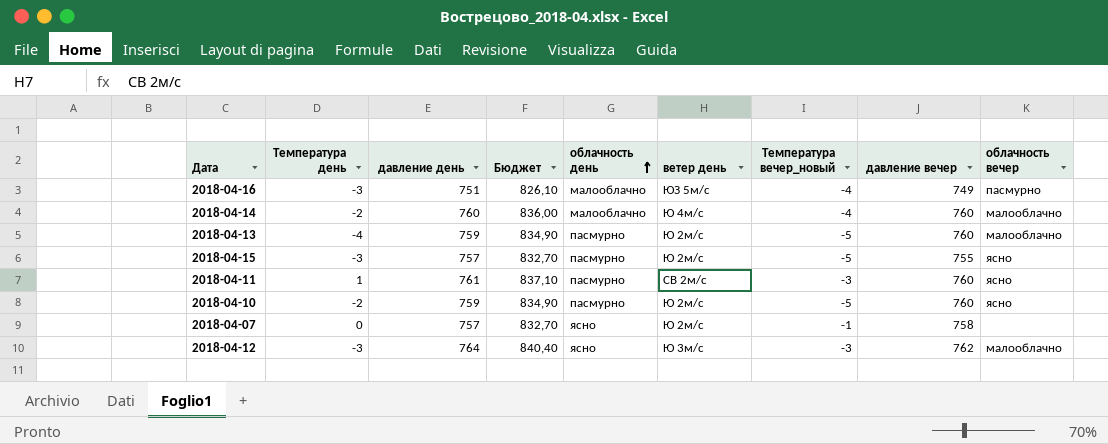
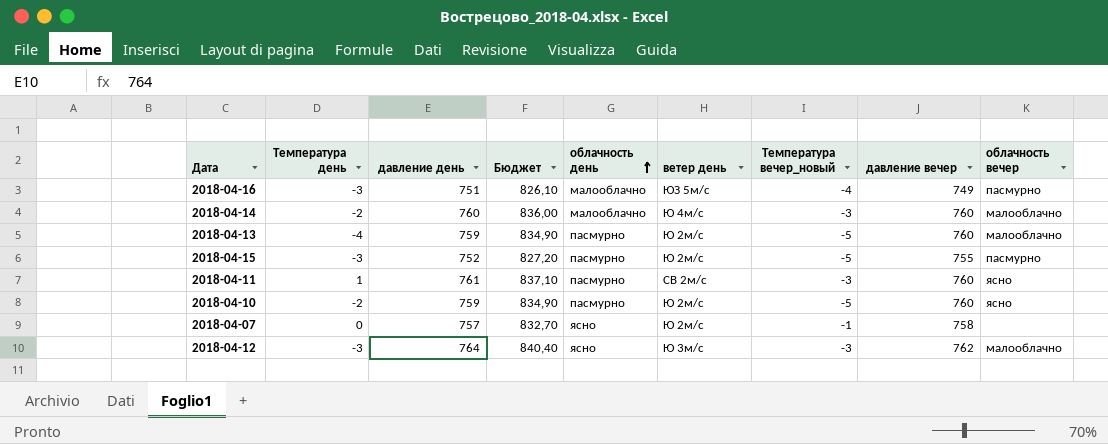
2018-04-14 | Температура вечер_новый: -4 -> -3
2018-04-15 | давление день: 757 -> 752
2018-04-15 | Бюджет: 832,70 -> 827,20
2018-04-15 | облачность вечер: ясно -> пасмурно

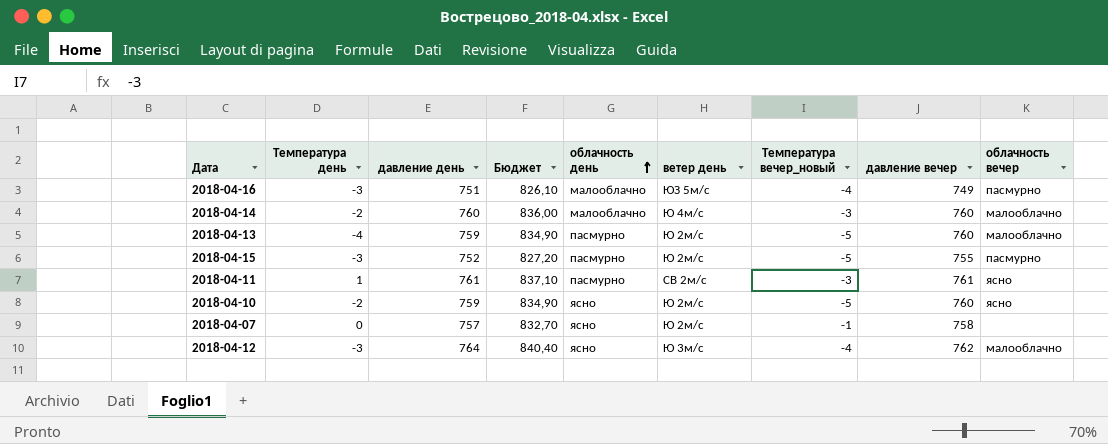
2018-04-11 | давление вечер: 760 -> 761
2018-04-10 | облачность день: пасмурно -> ясно
2018-04-12 | Температура вечер_новый: -3 -> -4

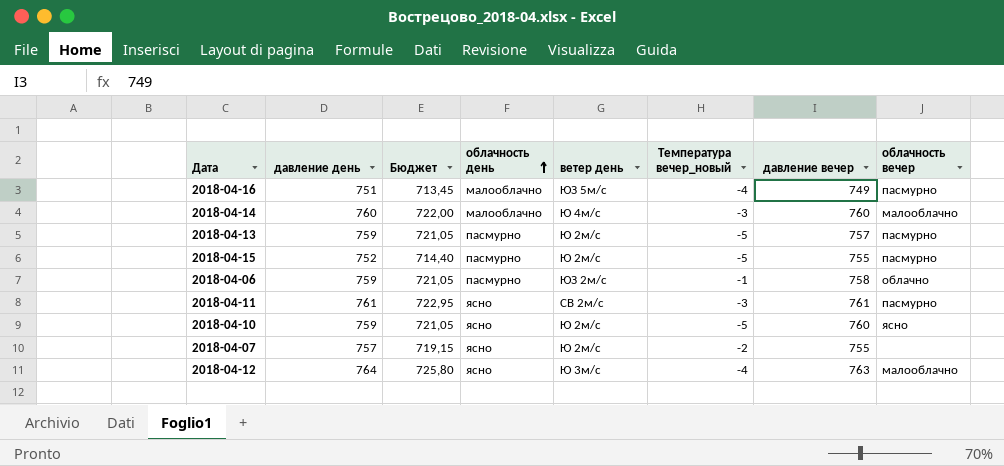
column Температура день | position: 2 -> none
column Бюджет | formula: [давление день] * 1,1 -> [давление день] * 0,95
2018-04-13 | давление вечер: 760 -> 757
2018-04-13 | облачность вечер: малооблачно -> пасмурно
row 2018-04-06: none -> 759 | 721,05 | пасмурно | ЮЗ 2м/с | -1 | 758 | облачно
2018-04-11 | облачность день: пасмурно -> ясно
2018-04-11 | облачность вечер: ясно -> пасмурно
2018-04-07 | Температура вечер_новый: -1 -> -2
2018-04-07 | давление вечер: 758 -> 755
2018-04-12 | давление вечер: 762 -> 763

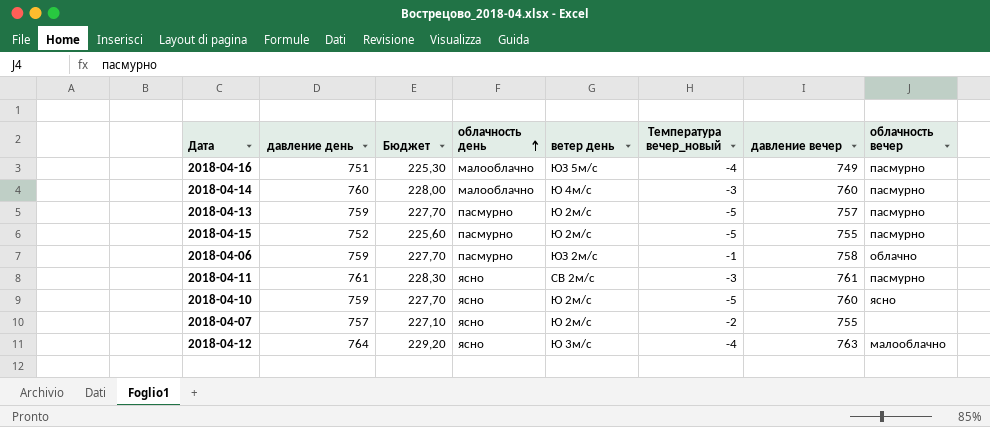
column Бюджет | formula: [давление день] * 0,95 -> [давление день] * 0,3
2018-04-14 | облачность вечер: малооблачно -> пасмурно

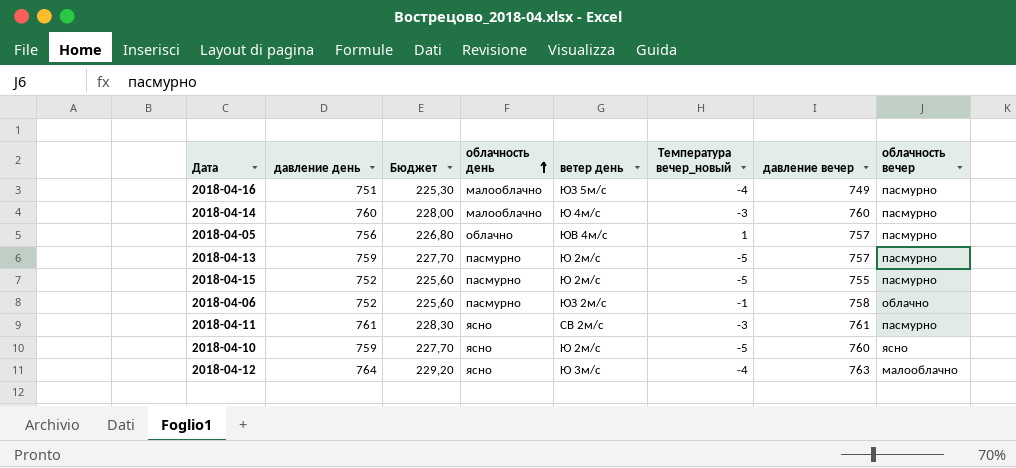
row 2018-04-07: 757 | 227,10 | ясно | Ю 2м/с | -2 | 755 | none -> none
row 2018-04-05: none -> 756 | 226,80 | облачно | ЮВ 4м/с | 1 | 757 | пасмурно
2018-04-06 | давление день: 759 -> 752
2018-04-06 | Бюджет: 227,70 -> 225,60

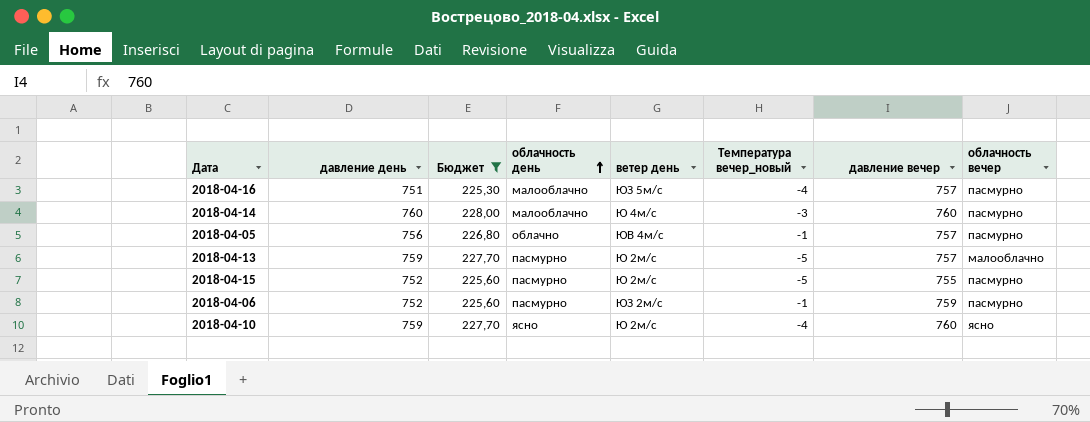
filter: none -> Бюджет <= 228,00
2018-04-16 | давление вечер: 749 -> 757
2018-04-05 | Температура вечер_новый: 1 -> -1
2018-04-13 | облачность вечер: пасмурно -> малооблачно
2018-04-06 | давление вечер: 758 -> 759
2018-04-06 | облачность вечер: облачно -> пасмурно
2018-04-10 | Температура вечер_новый: -5 -> -4

